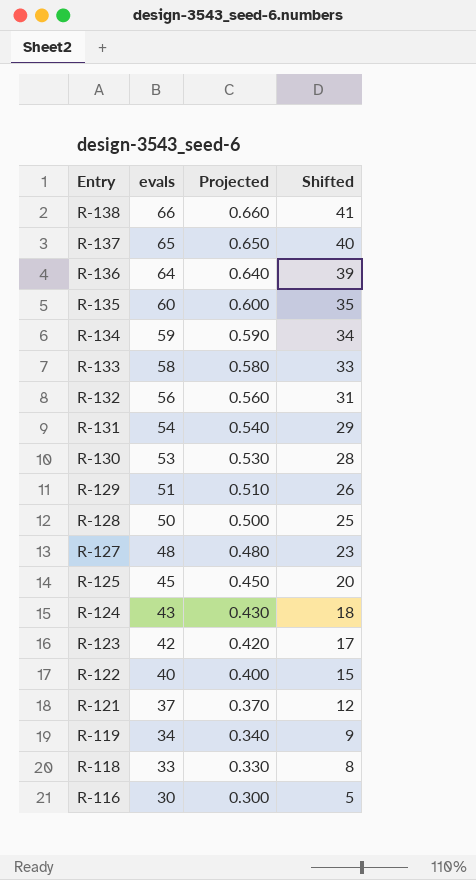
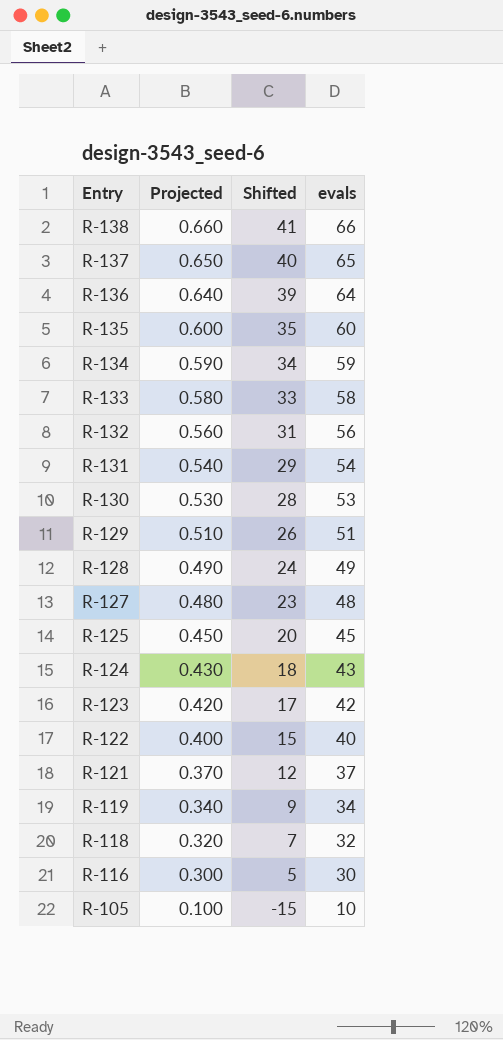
column evals | position: 2 -> 4
R-128 | Projected: 0.500 -> 0.490
R-128 | Shifted: 25 -> 24
R-128 | evals: 50 -> 49
R-118 | Projected: 0.330 -> 0.320
R-118 | Shifted: 8 -> 7
R-118 | evals: 33 -> 32
row R-105: none -> 0.100 | -15 | 10

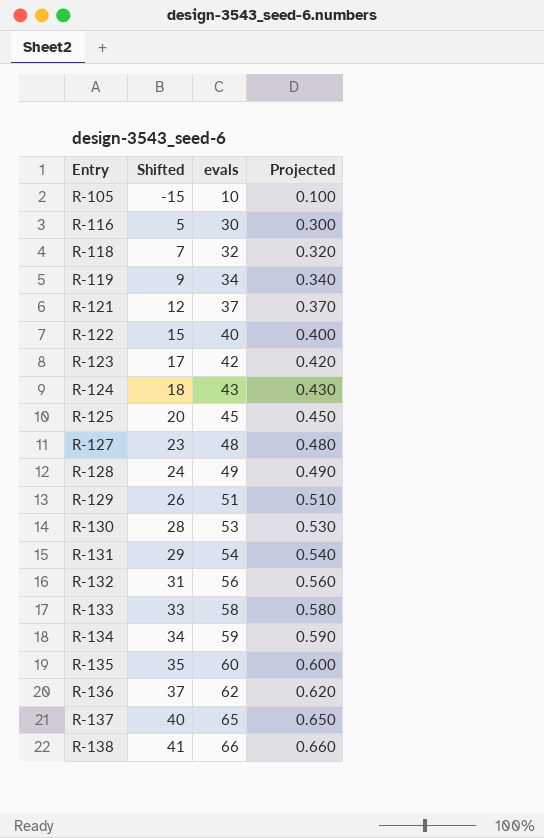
row order: Entry descending -> Entry ascending
column Projected | position: 2 -> 4
R-136 | Shifted: 39 -> 37
R-136 | evals: 64 -> 62
R-136 | Projected: 0.640 -> 0.620

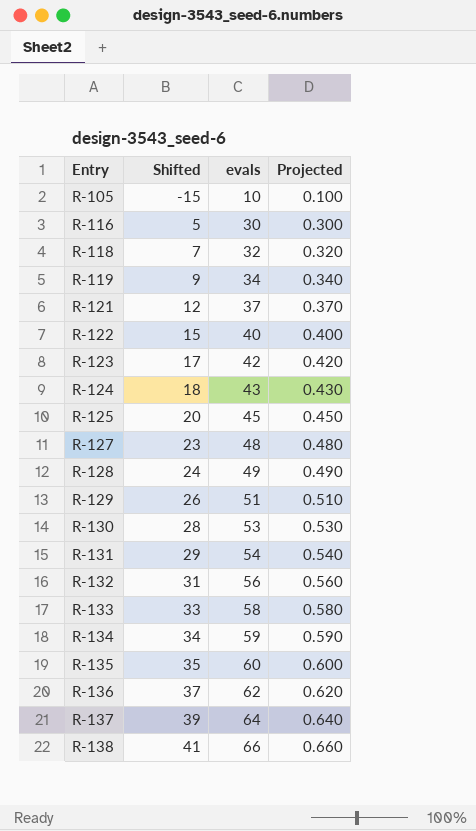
R-137 | Shifted: 40 -> 39
R-137 | evals: 65 -> 64
R-137 | Projected: 0.650 -> 0.640

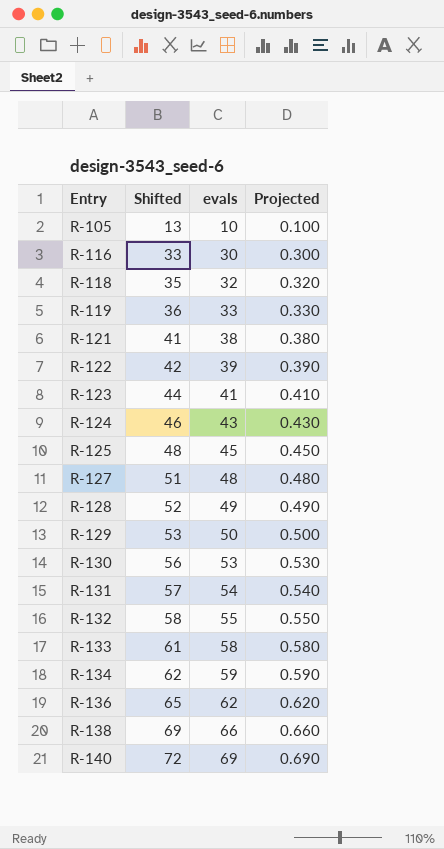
column Shifted | formula: [evals] - 25 -> [evals] + 3
row R-135: 35 | 60 | 0.600 -> none
row R-137: 39 | 64 | 0.640 -> none
R-119 | evals: 34 -> 33
R-119 | Projected: 0.340 -> 0.330
R-121 | evals: 37 -> 38
R-121 | Projected: 0.370 -> 0.380
R-122 | evals: 40 -> 39
R-122 | Projected: 0.400 -> 0.390
R-123 | evals: 42 -> 41
R-123 | Projected: 0.420 -> 0.410
R-129 | evals: 51 -> 50
R-129 | Projected: 0.510 -> 0.500
R-132 | evals: 56 -> 55
R-132 | Projected: 0.560 -> 0.550
row R-140: none -> 72 | 69 | 0.690

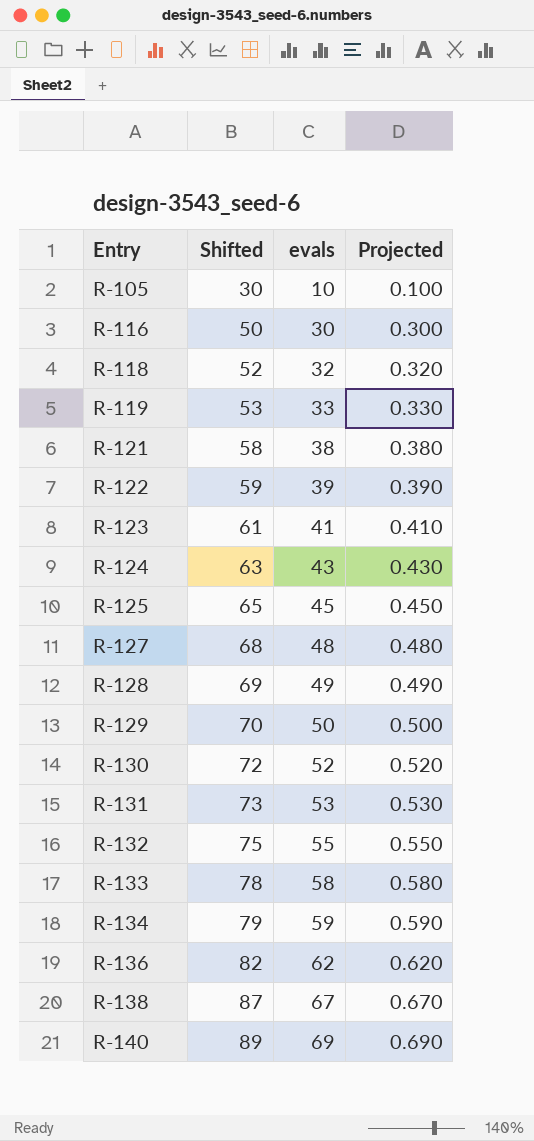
column Shifted | formula: [evals] + 3 -> [evals] + 20
R-130 | evals: 53 -> 52
R-130 | Projected: 0.530 -> 0.520
R-131 | evals: 54 -> 53
R-131 | Projected: 0.540 -> 0.530
R-138 | evals: 66 -> 67
R-138 | Projected: 0.660 -> 0.670

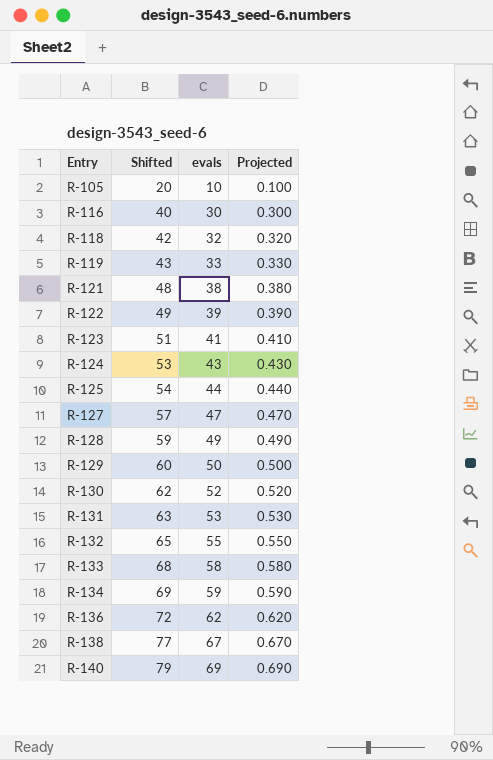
column Shifted | formula: [evals] + 20 -> [evals] + 10
R-125 | evals: 45 -> 44
R-125 | Projected: 0.450 -> 0.440
R-127 | evals: 48 -> 47
R-127 | Projected: 0.480 -> 0.470

